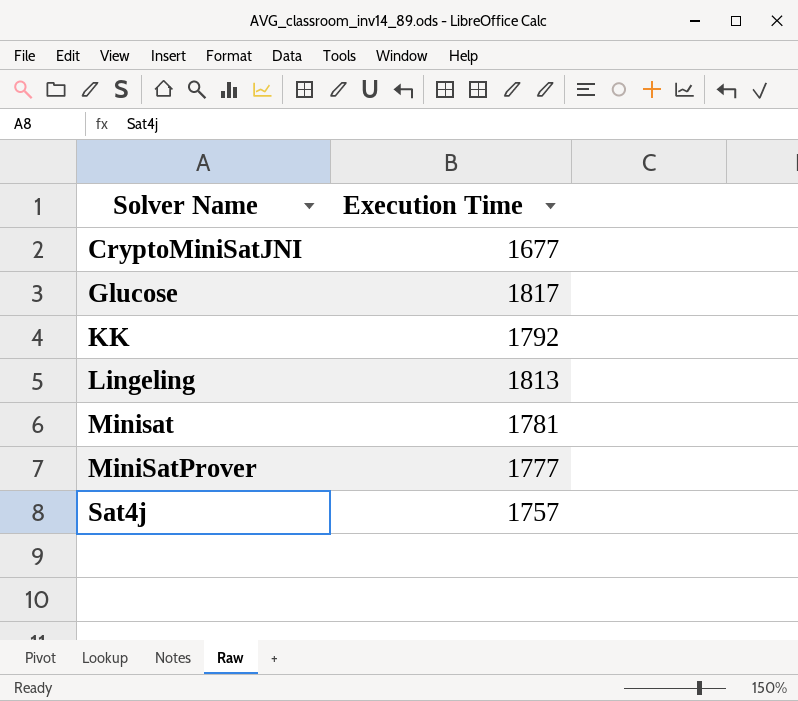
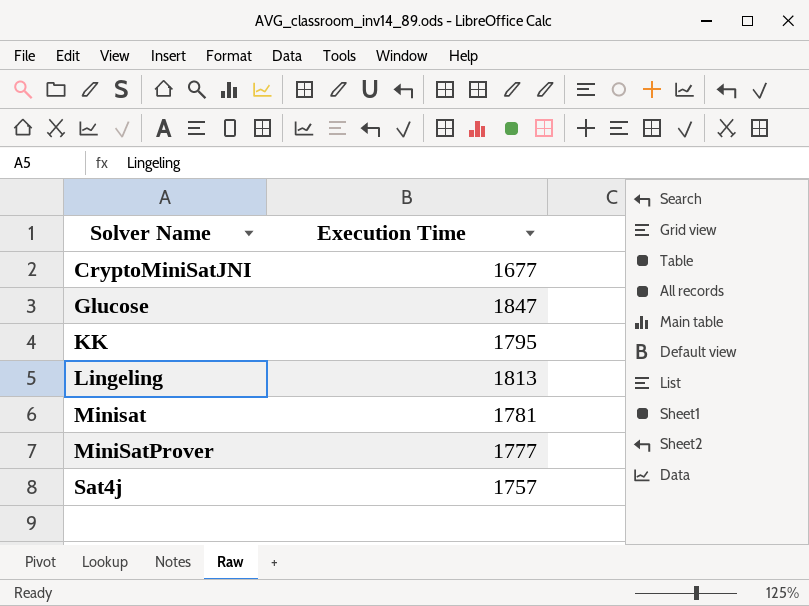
Glucose | Execution Time: 1817 -> 1847
KK | Execution Time: 1792 -> 1795

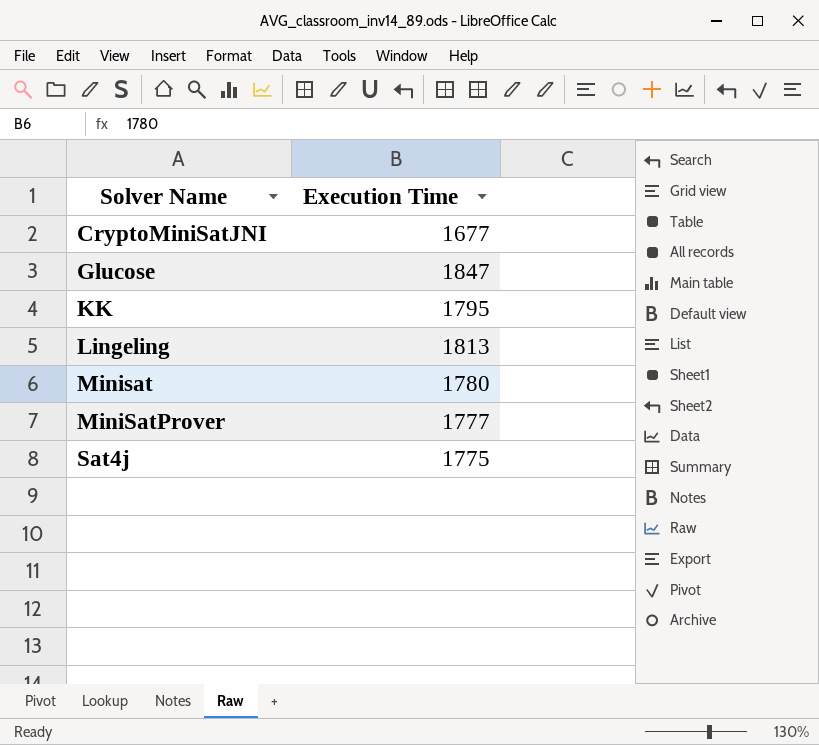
Minisat | Execution Time: 1781 -> 1780
Sat4j | Execution Time: 1757 -> 1775

